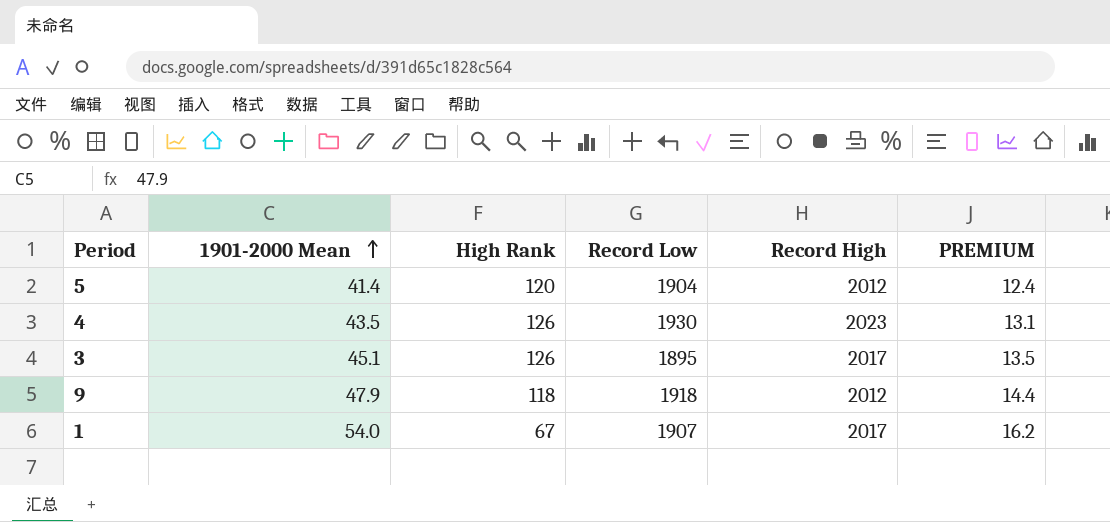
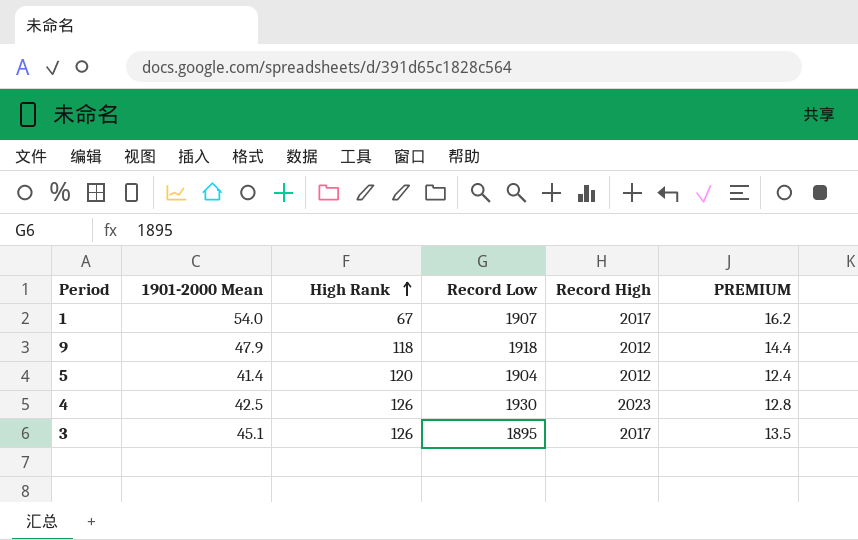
row order: 1901-2000 Mean ascending -> High Rank ascending
4 | 1901-2000 Mean: 43.5 -> 42.5
4 | PREMIUM: 13.1 -> 12.8

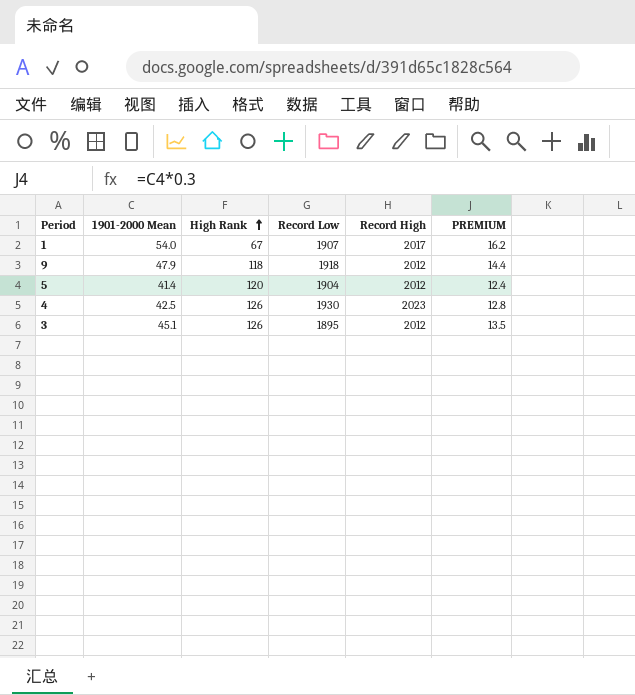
3 | Record High: 2017 -> 2012

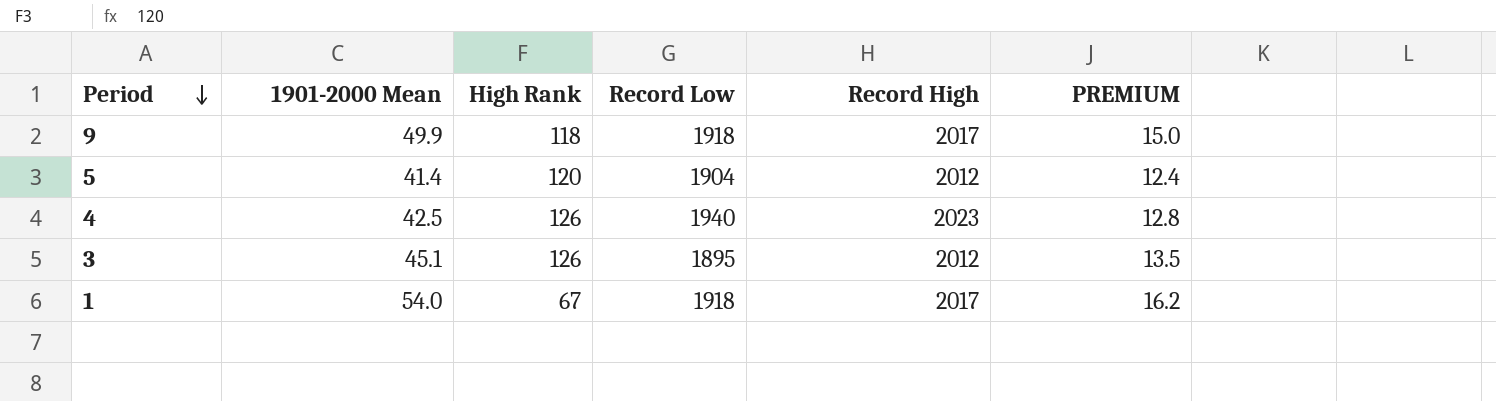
row order: High Rank ascending -> Period descending
9 | 1901-2000 Mean: 47.9 -> 49.9
9 | Record High: 2012 -> 2017
9 | PREMIUM: 14.4 -> 15.0
4 | Record Low: 1930 -> 1940
1 | Record Low: 1907 -> 1918

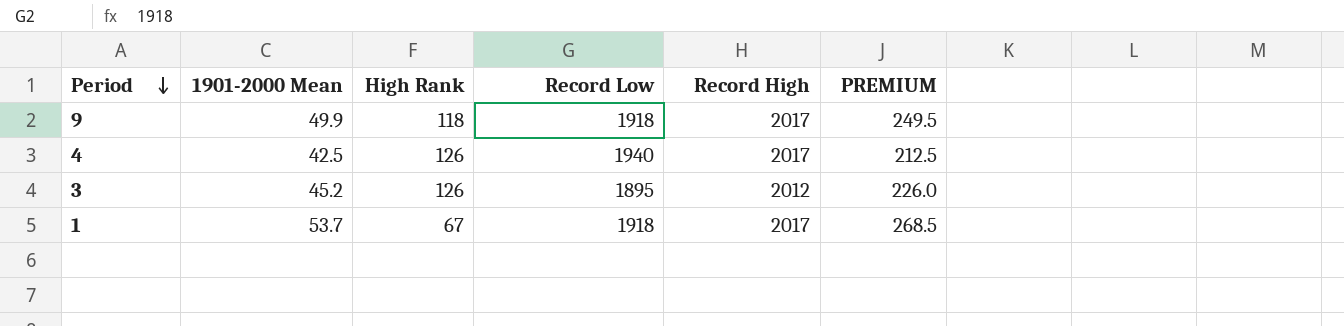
column PREMIUM | formula: [1901-2000 Mean] * 0.3 -> [1901-2000 Mean] * 5
row 5: 41.4 | 120 | 1904 | 2012 | 12.4 -> none
4 | Record High: 2023 -> 2017
3 | 1901-2000 Mean: 45.1 -> 45.2
1 | 1901-2000 Mean: 54.0 -> 53.7

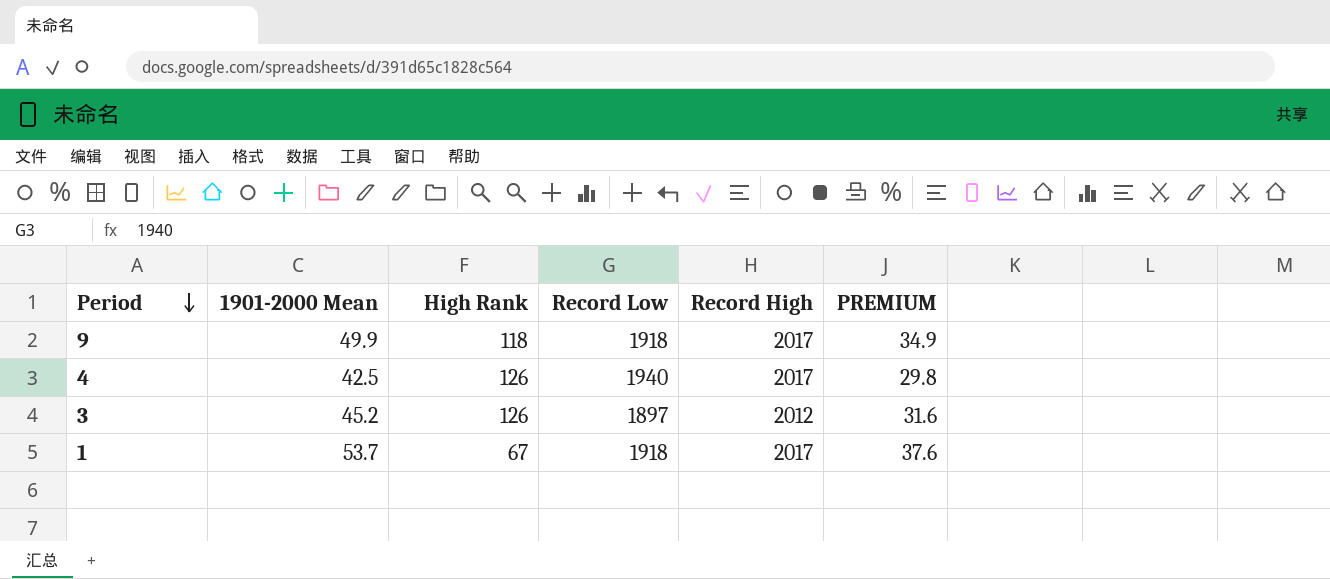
column PREMIUM | formula: [1901-2000 Mean] * 5 -> [1901-2000 Mean] * 0.7
3 | Record Low: 1895 -> 1897

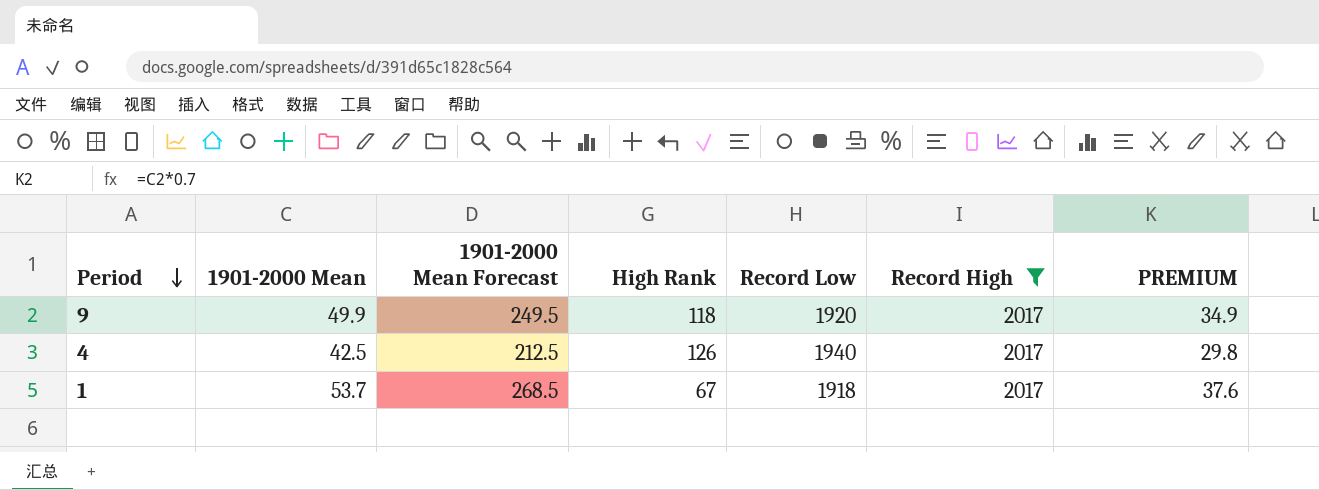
filter: none -> Record High = 2017
column 1901-2000 Mean Forecast | formula: none -> [1901-2000 Mean] * 5
9 | Record Low: 1918 -> 1920

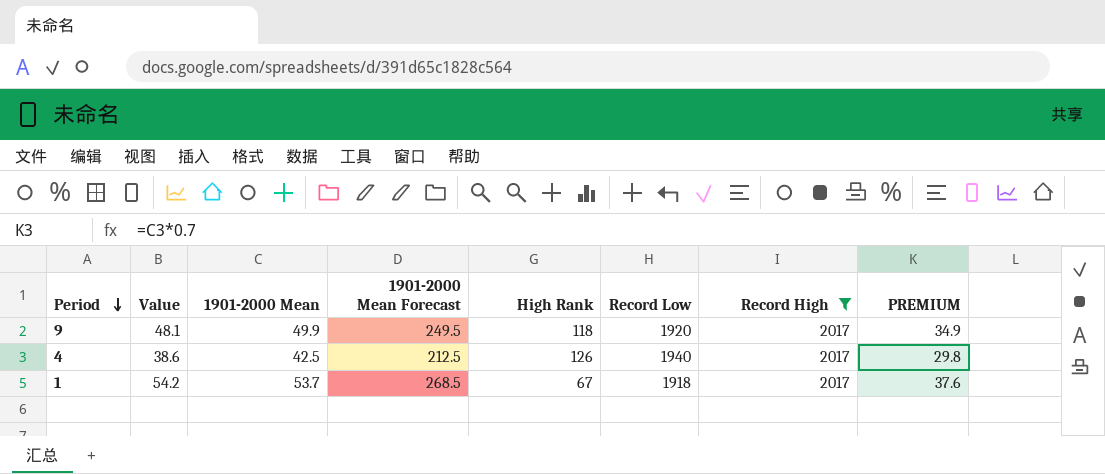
column Value | position: none -> 2

